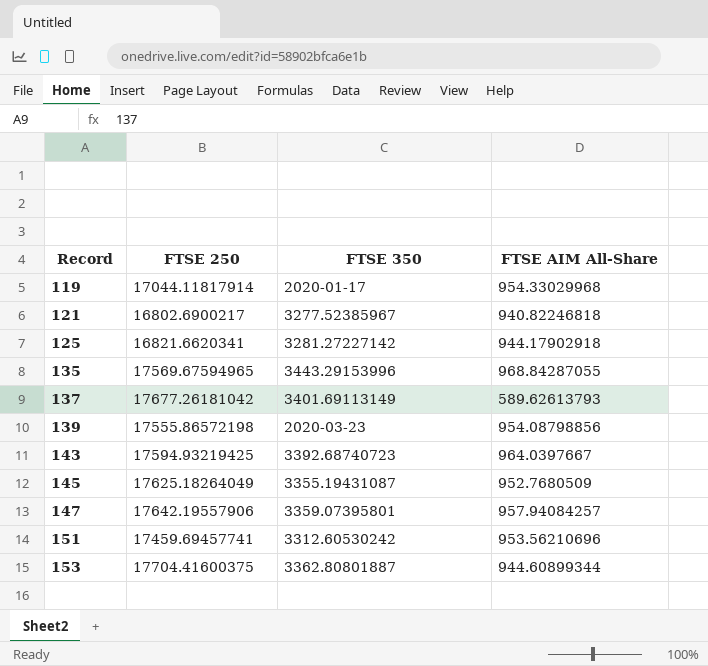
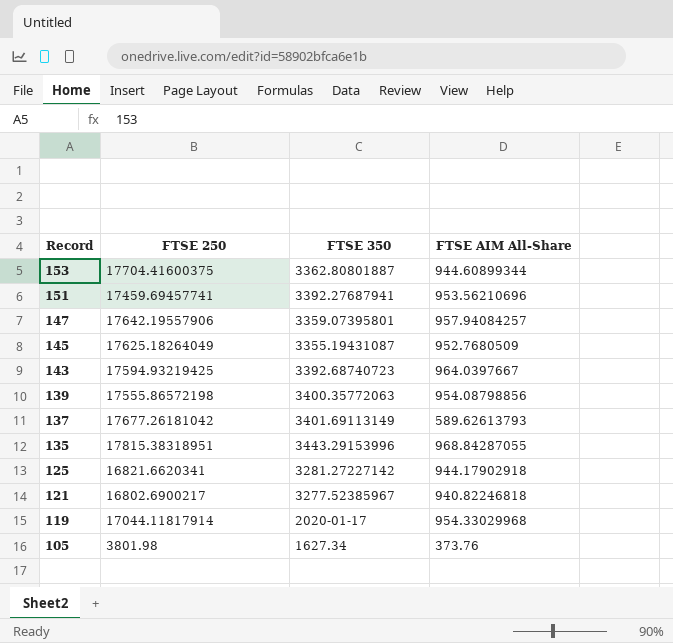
row order: Record ascending -> Record descending
151 | FTSE 350: 3312.60530242 -> 3392.27687941
139 | FTSE 350: 2020-03-23 -> 3400.35772063
135 | FTSE 250: 17569.67594965 -> 17815.38318951
row 105: none -> 3801.98 | 1627.34 | 373.76

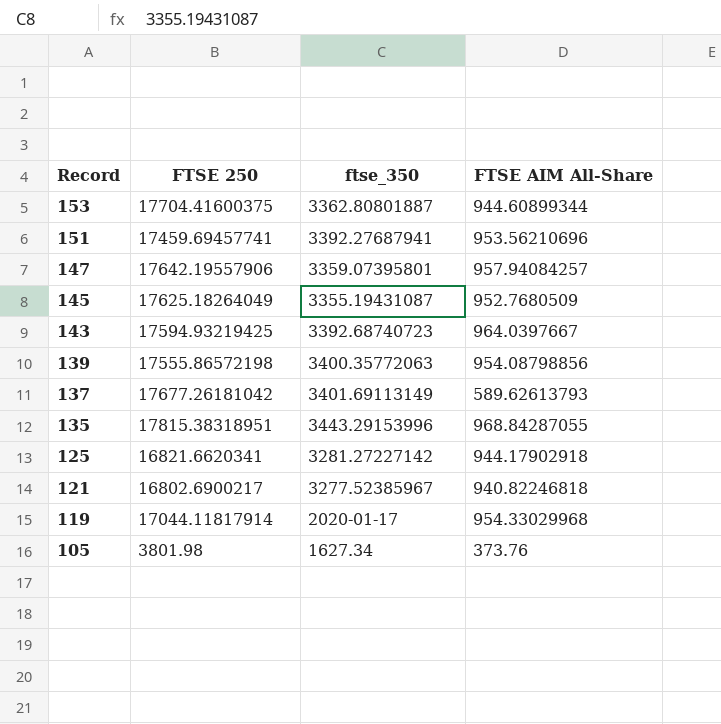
column name: FTSE 350 -> ftse_350

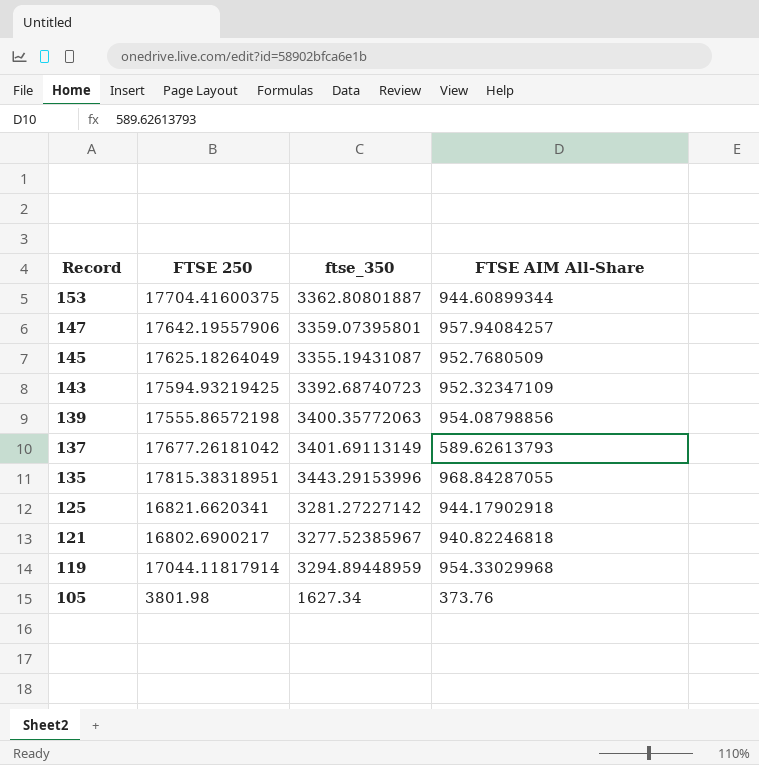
row 151: 17459.69457741 | 3392.27687941 | 953.56210696 -> none
143 | FTSE AIM All-Share: 964.0397667 -> 952.32347109
119 | ftse_350: 2020-01-17 -> 3294.89448959

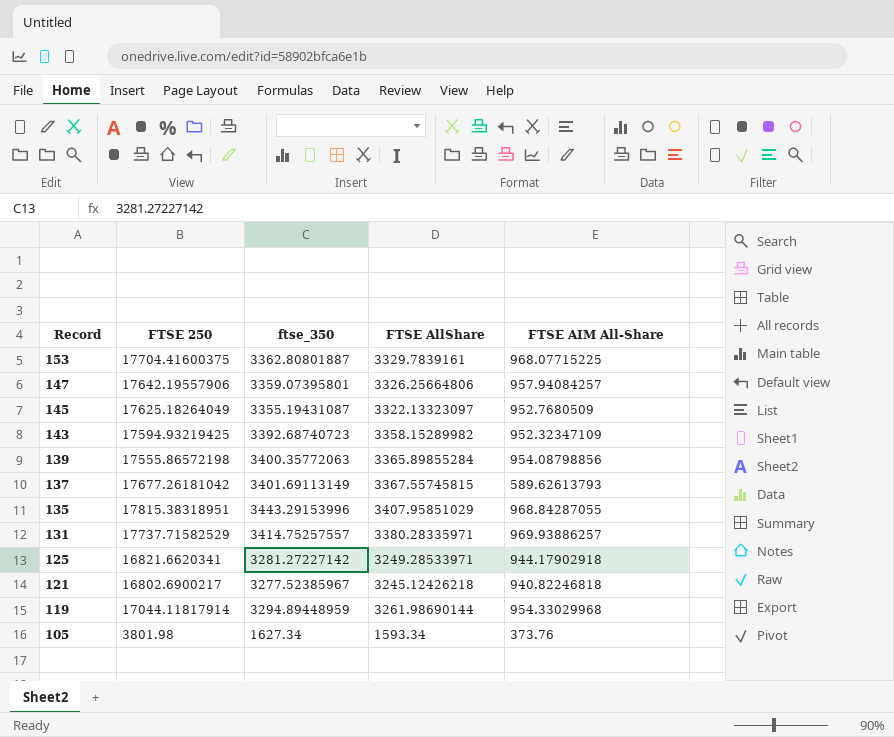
column FTSE AllShare | position: none -> 4
153 | FTSE AIM All-Share: 944.60899344 -> 968.07715225
row 131: none -> 17737.71582529 | 3414.75257557 | 3380.28335971 | 969.93886257

